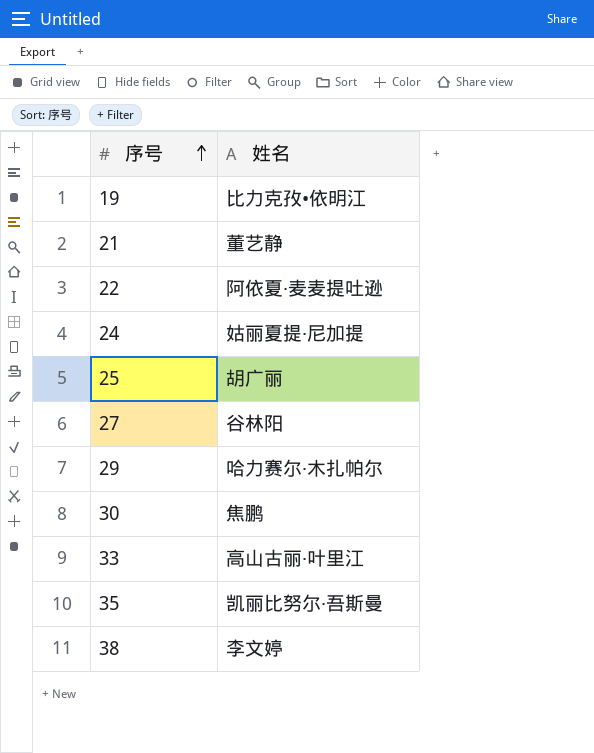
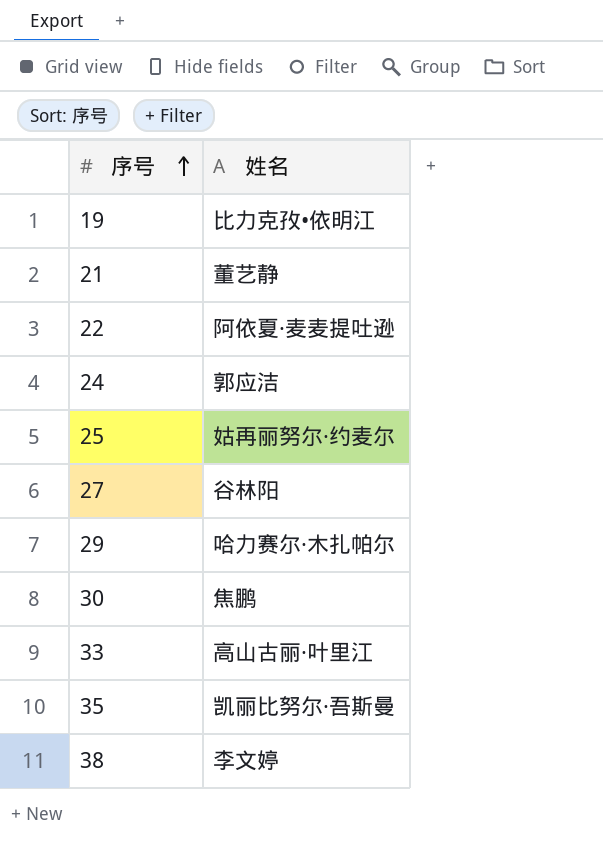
24 | 姓名: 姑丽夏提·尼加提 -> 郭应洁
25 | 姓名: 胡广丽 -> 姑再丽努尔·约麦尔

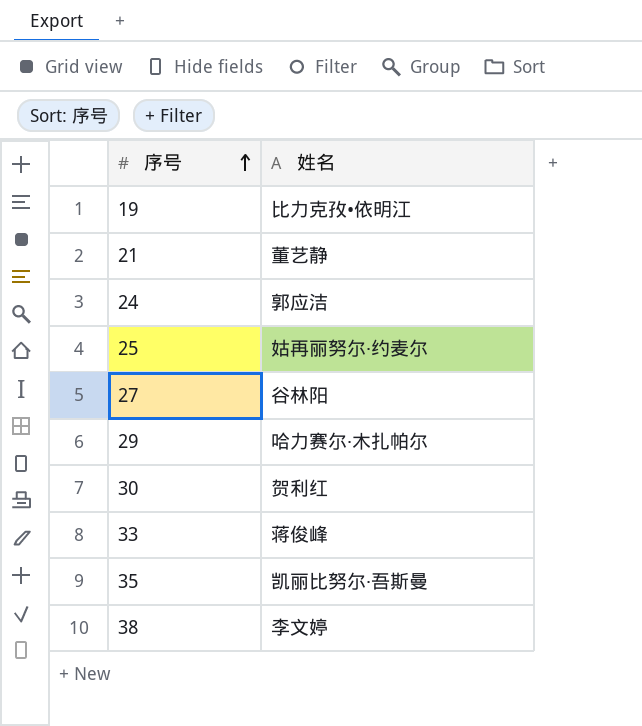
row 22: 阿依夏·麦麦提吐逊 -> none
30 | 姓名: 焦鹏 -> 贺利红
33 | 姓名: 高山古丽·叶里江 -> 蒋俊峰

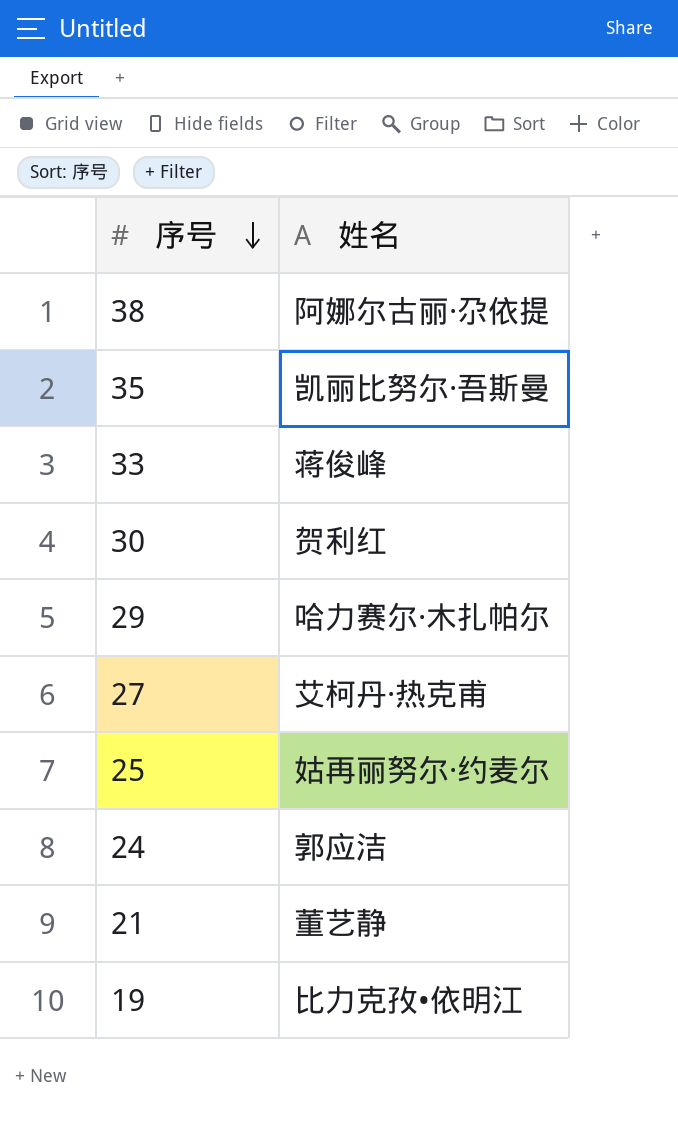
row order: 序号 ascending -> 序号 descending
38 | 姓名: 李文婷 -> 阿娜尔古丽·尕依提
27 | 姓名: 谷林阳 -> 艾柯丹·热克甫

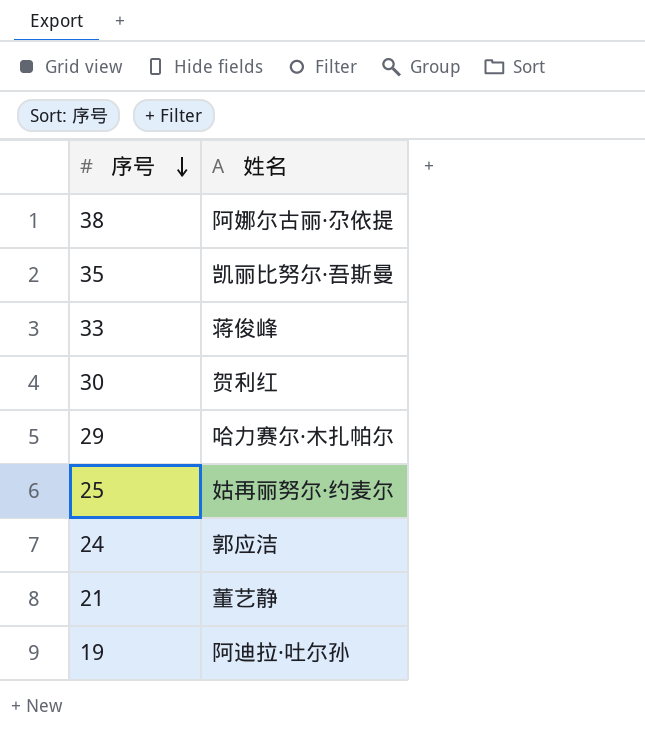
row 27: 艾柯丹·热克甫 -> none
19 | 姓名: 比力克孜•依明江 -> 阿迪拉·吐尔孙

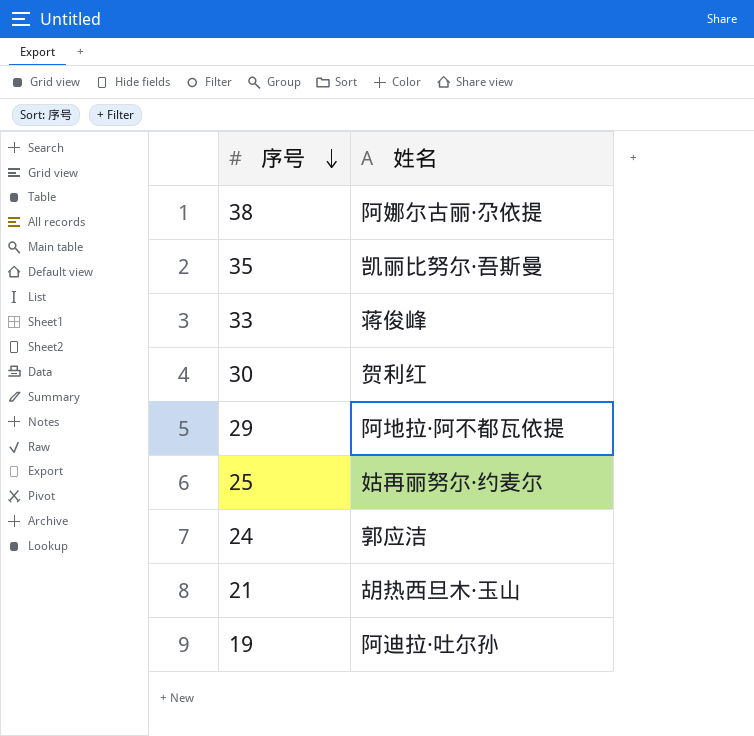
29 | 姓名: 哈力赛尔·木扎帕尔 -> 阿地拉·阿不都瓦依提
21 | 姓名: 董艺静 -> 胡热西旦木·玉山

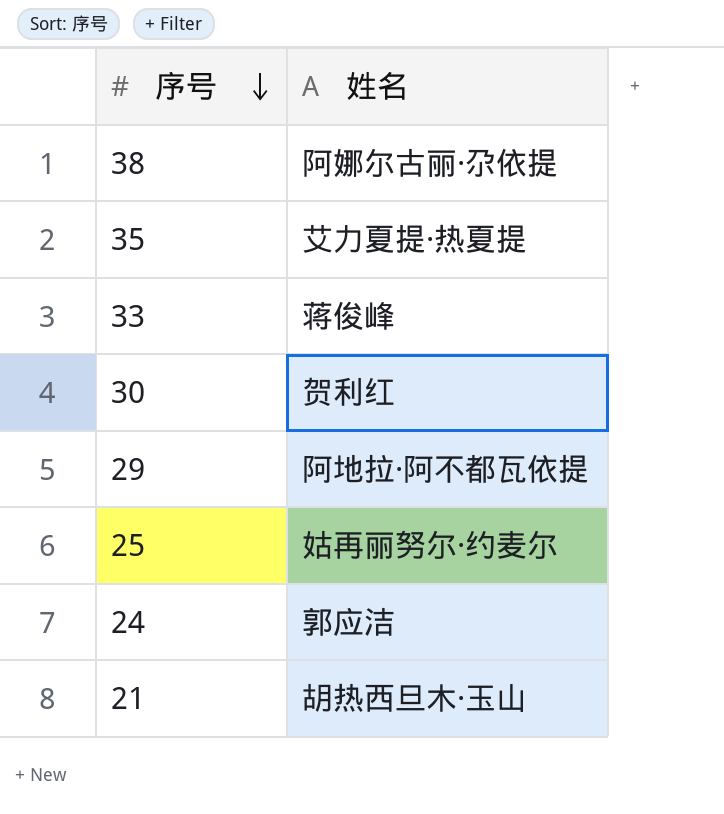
row 19: 阿迪拉·吐尔孙 -> none
35 | 姓名: 凯丽比努尔·吾斯曼 -> 艾力夏提·热夏提

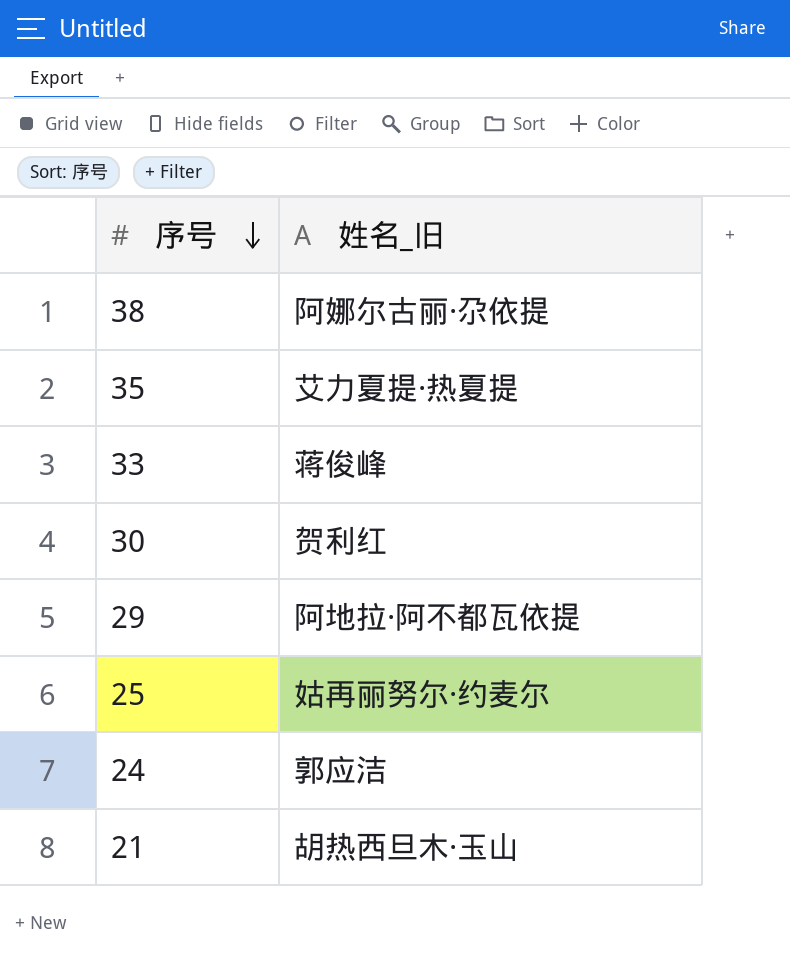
column name: 姓名 -> 姓名_旧

